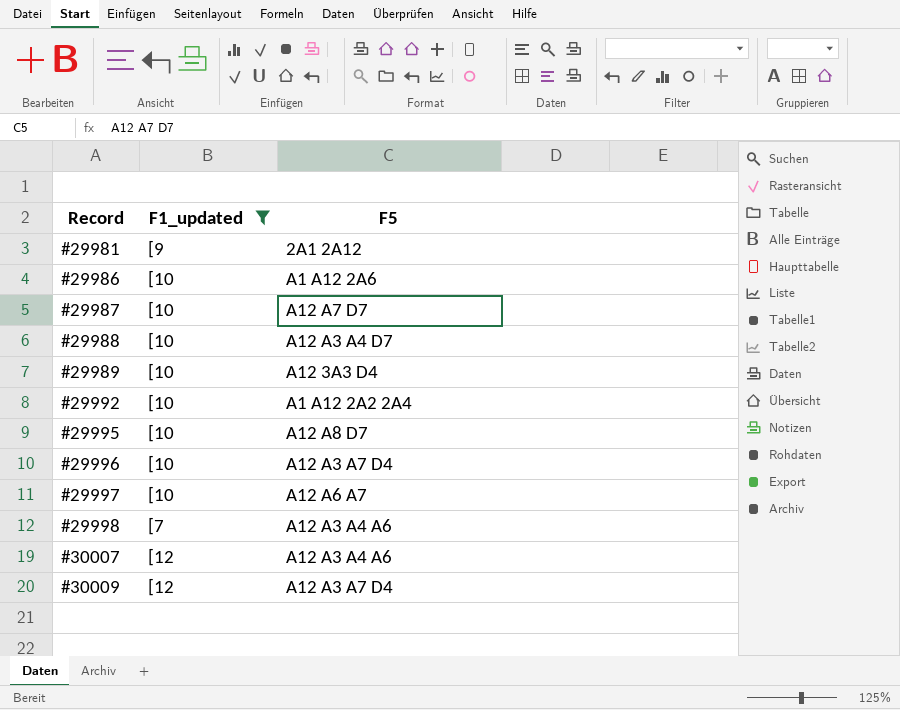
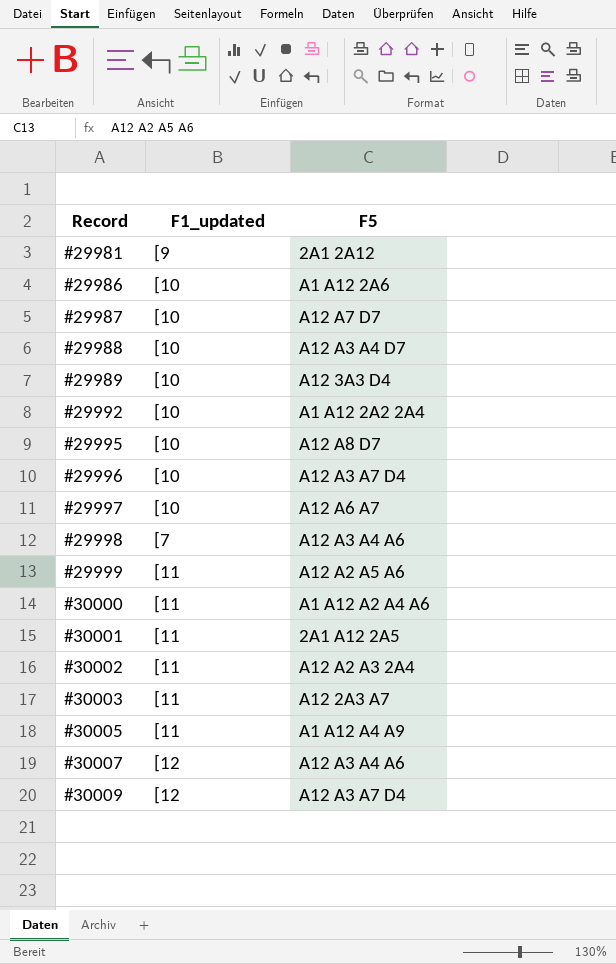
filter: F1_updated != [11 -> none

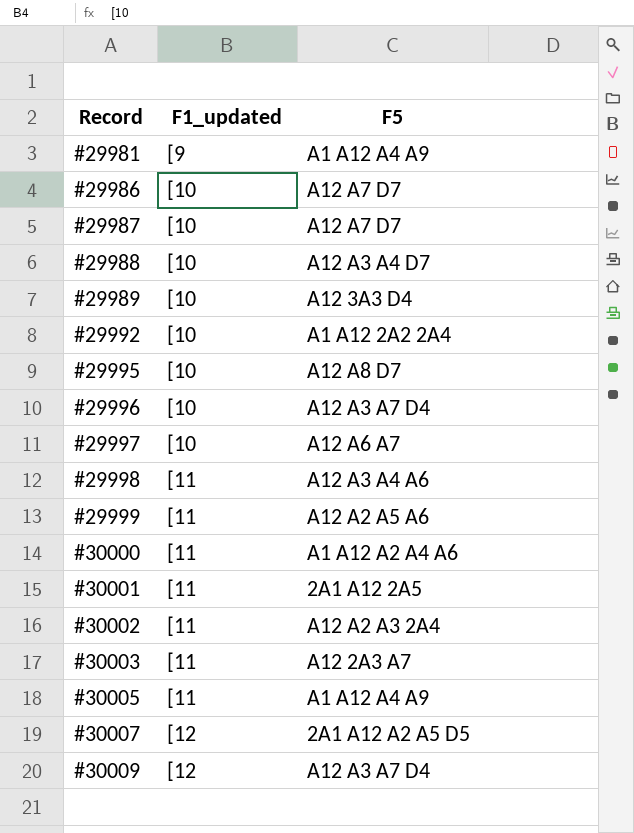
#29981 | F5: 2A1 2A12 -> A1 A12 A4 A9
#29986 | F5: A1 A12 2A6 -> A12 A7 D7
#29998 | F1_updated: [7 -> [11
#30007 | F5: A12 A3 A4 A6 -> 2A1 A12 A2 A5 D5

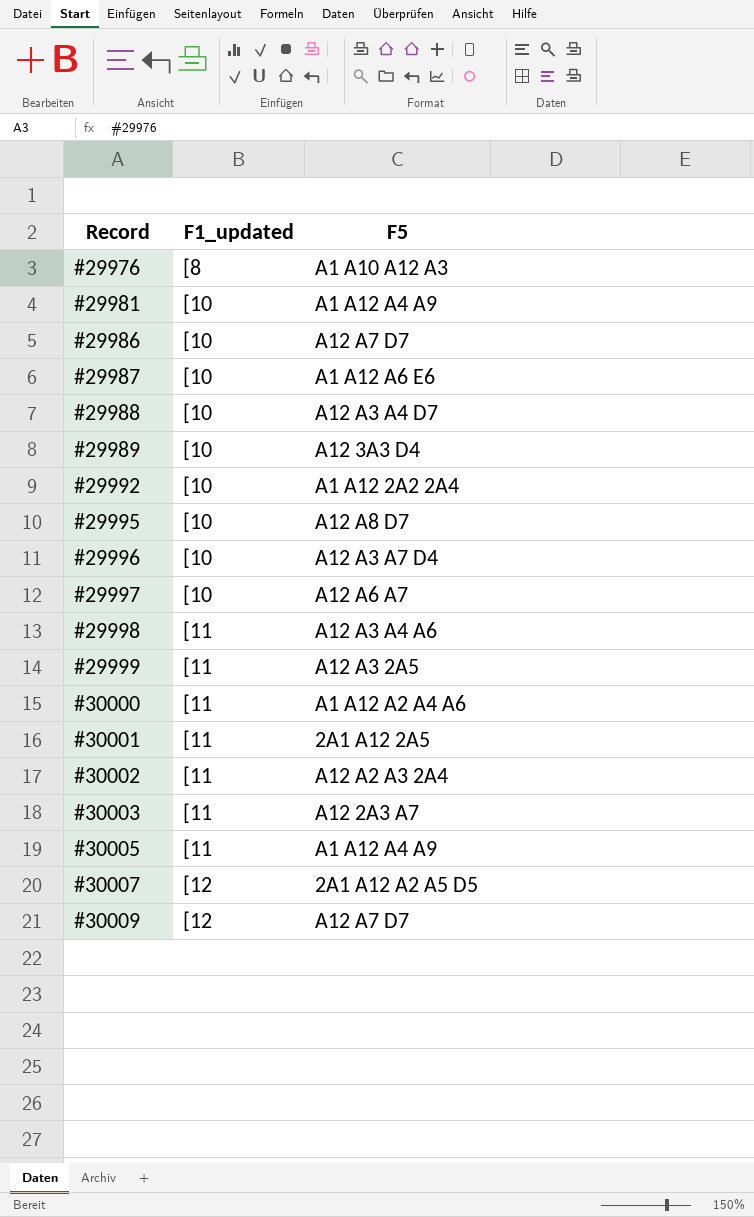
row #29976: none -> [8 | A1 A10 A12 A3
#29981 | F1_updated: [9 -> [10
#29987 | F5: A12 A7 D7 -> A1 A12 A6 E6
#29999 | F5: A12 A2 A5 A6 -> A12 A3 2A5
#30009 | F5: A12 A3 A7 D4 -> A12 A7 D7

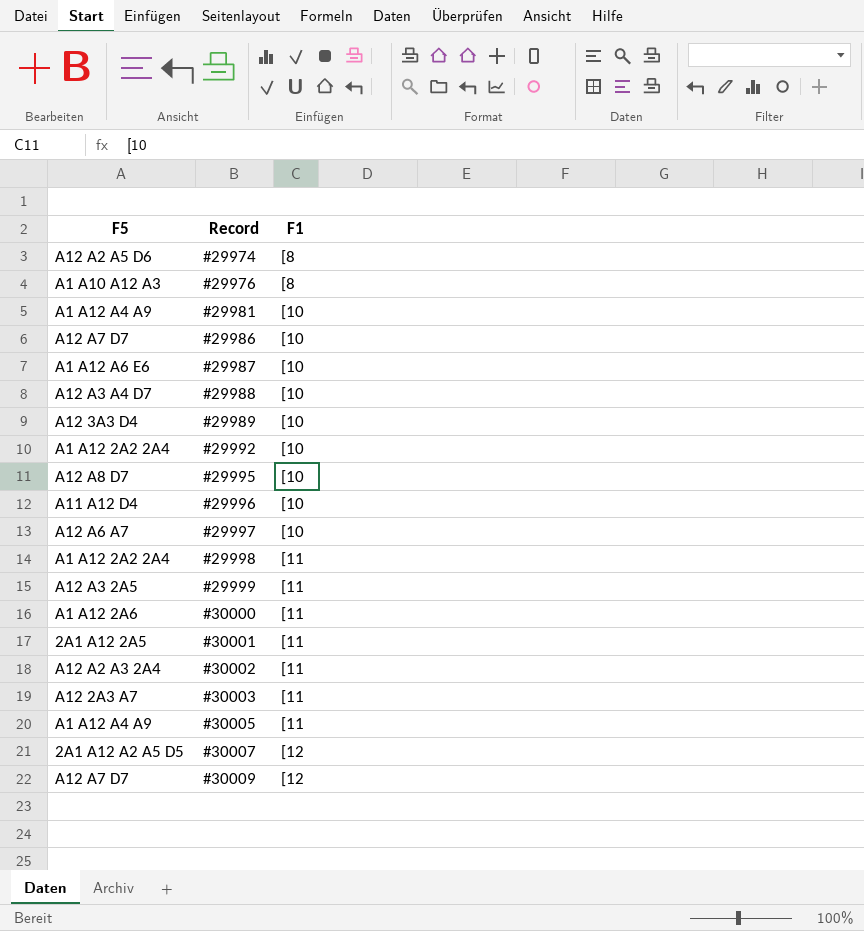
column F5 | position: 3 -> 1
column name: F1_updated -> F1
row #29974: none -> A12 A2 A5 D6 | [8
#29996 | F5: A12 A3 A7 D4 -> A11 A12 D4
#29998 | F5: A12 A3 A4 A6 -> A1 A12 2A2 2A4
#30000 | F5: A1 A12 A2 A4 A6 -> A1 A12 2A6

